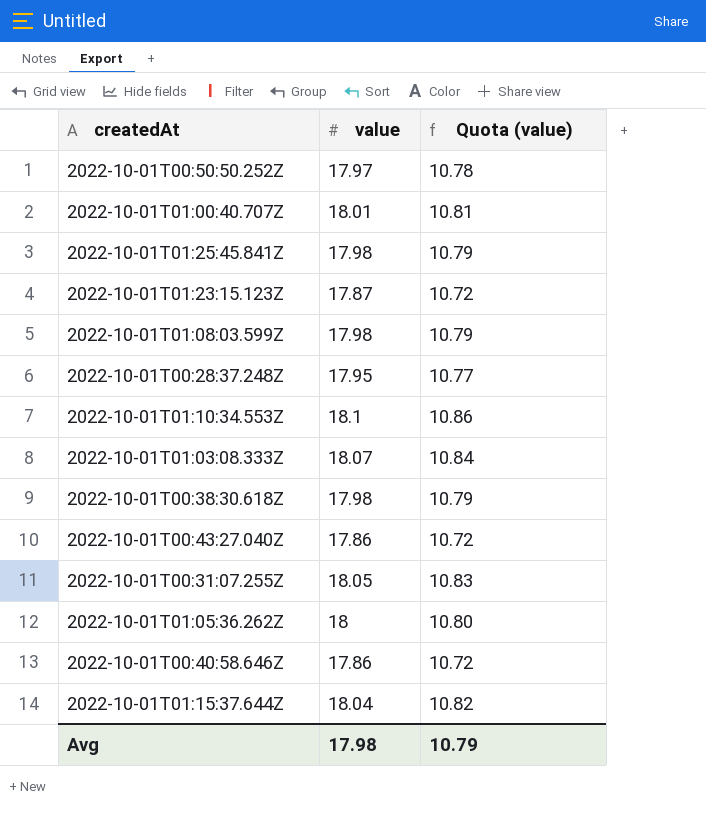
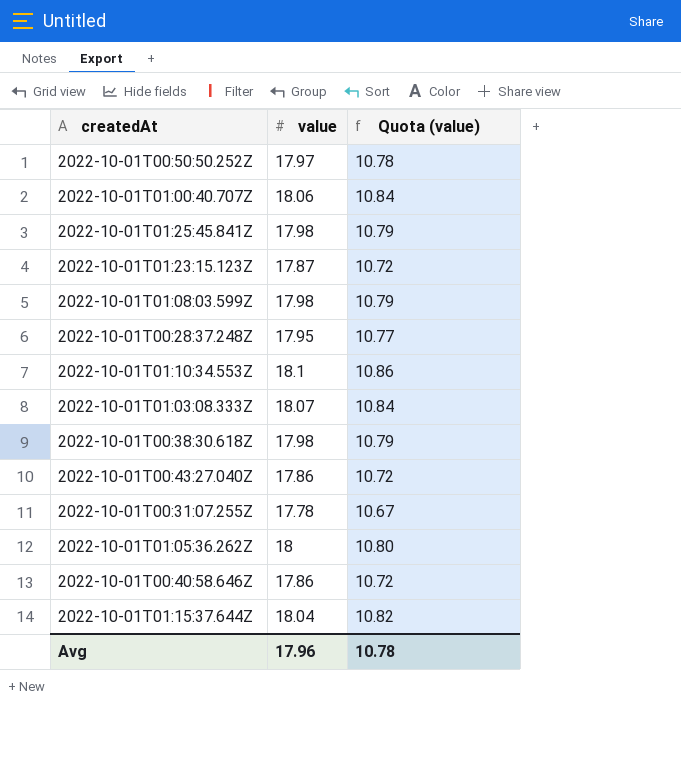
2022-10-01T01:00:40.707Z | value: 18.01 -> 18.06
2022-10-01T01:00:40.707Z | Quota (value): 10.81 -> 10.84
2022-10-01T00:31:07.255Z | value: 18.05 -> 17.78
2022-10-01T00:31:07.255Z | Quota (value): 10.83 -> 10.67
Avg | value: 17.98 -> 17.96
Avg | Quota (value): 10.79 -> 10.78

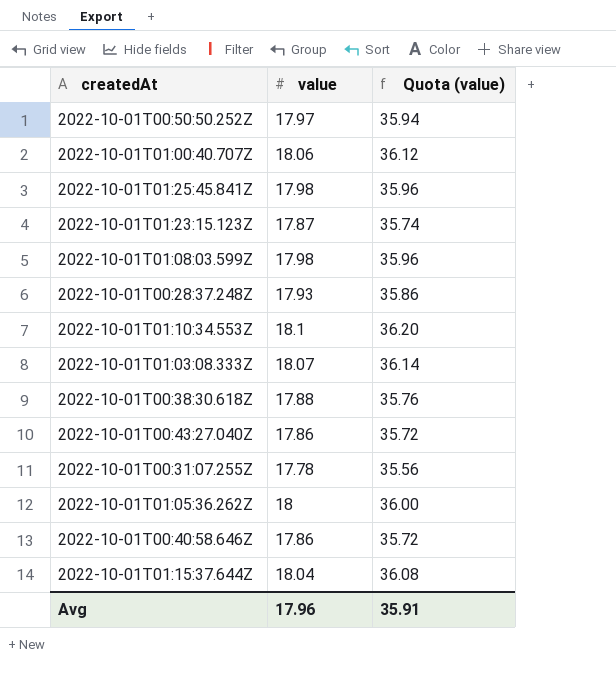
column Quota (value) | formula: [value] * 0.6 -> [value] * 2
2022-10-01T00:28:37.248Z | value: 17.95 -> 17.93
2022-10-01T00:38:30.618Z | value: 17.98 -> 17.88
Avg | Quota (value): 10.78 -> 35.91

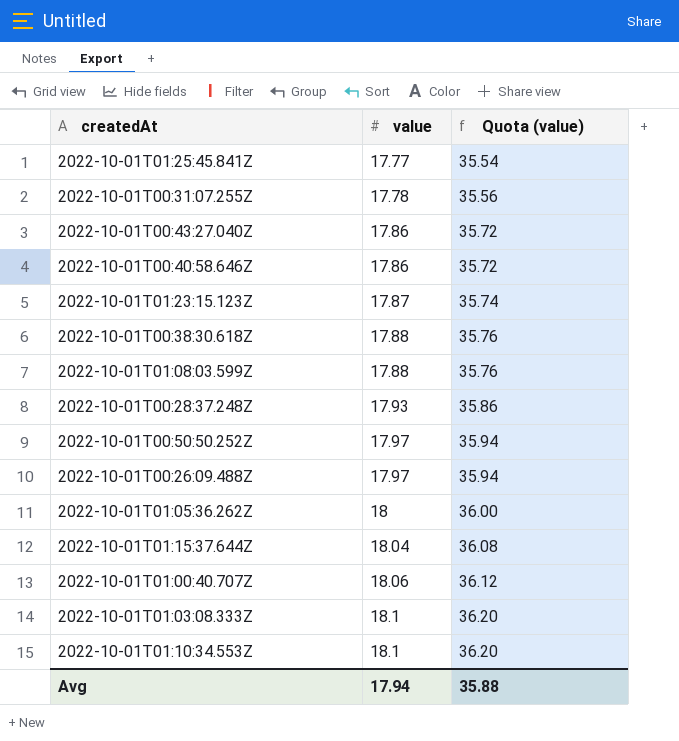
row order: none -> value ascending
2022-10-01T01:25:45.841Z | value: 17.98 -> 17.77
2022-10-01T01:25:45.841Z | Quota (value): 35.96 -> 35.54
2022-10-01T01:08:03.599Z | value: 17.98 -> 17.88
2022-10-01T01:08:03.599Z | Quota (value): 35.96 -> 35.76
row 2022-10-01T00:26:09.488Z: none -> 17.97 | 35.94
2022-10-01T01:03:08.333Z | value: 18.07 -> 18.1
2022-10-01T01:03:08.333Z | Quota (value): 36.14 -> 36.20
Avg | value: 17.96 -> 17.94
Avg | Quota (value): 35.91 -> 35.88

